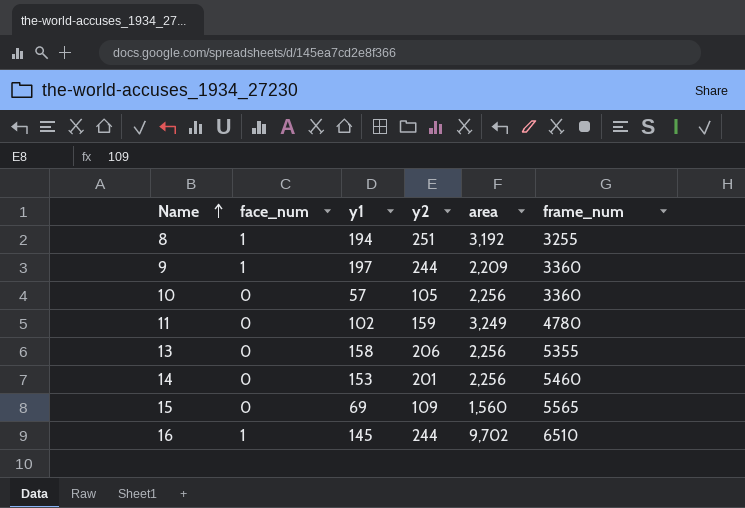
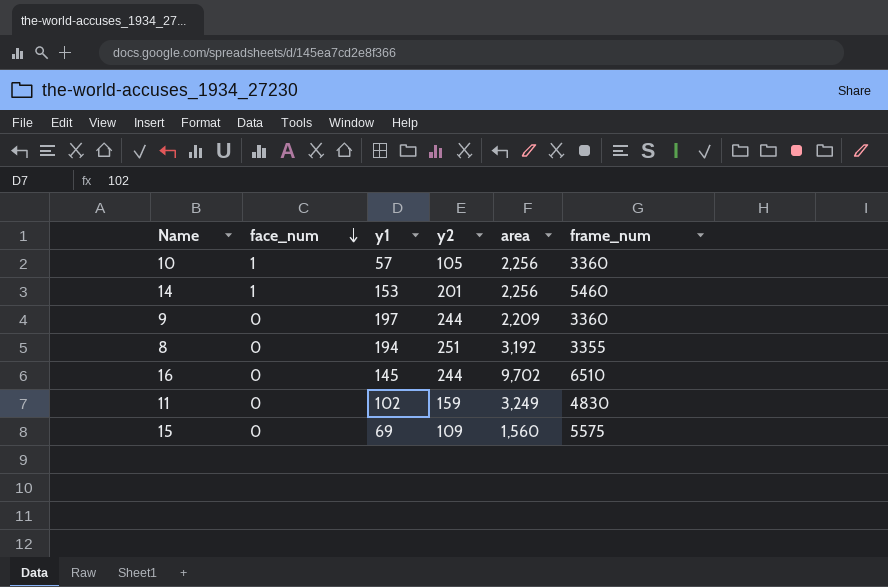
row order: Name ascending -> face_num descending
row 13: 0 | 158 | 206 | 2,256 | 5355 -> none
10 | face_num: 0 -> 1
14 | face_num: 0 -> 1
9 | face_num: 1 -> 0
8 | face_num: 1 -> 0
8 | frame_num: 3255 -> 3355
16 | face_num: 1 -> 0
11 | frame_num: 4780 -> 4830
15 | frame_num: 5565 -> 5575

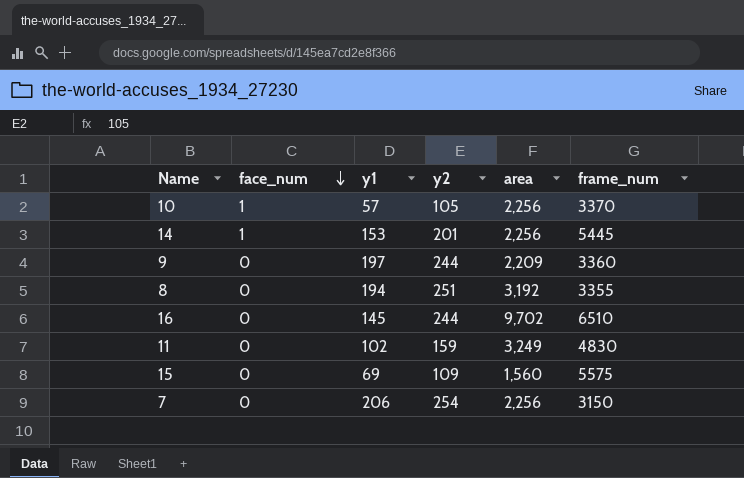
10 | frame_num: 3360 -> 3370
14 | frame_num: 5460 -> 5445
row 7: none -> 0 | 206 | 254 | 2,256 | 3150

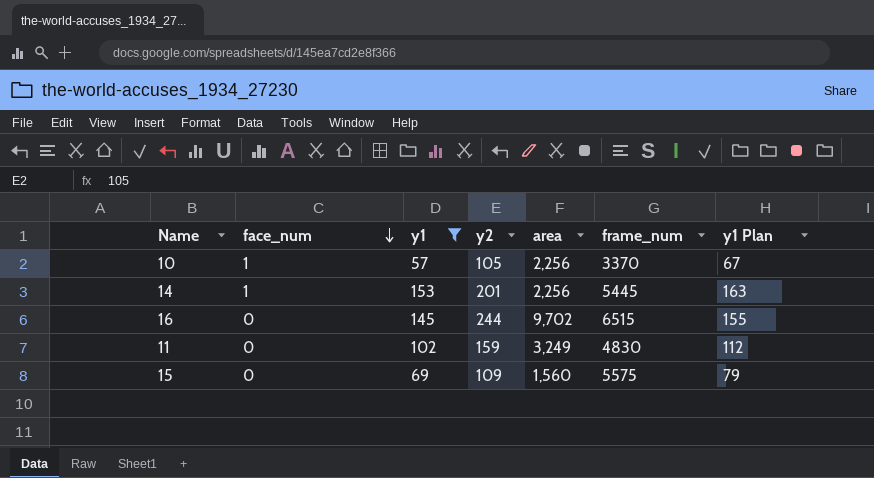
filter: none -> y1 <= 153
column y1 Plan | formula: none -> [y1] + 10
16 | frame_num: 6510 -> 6515

